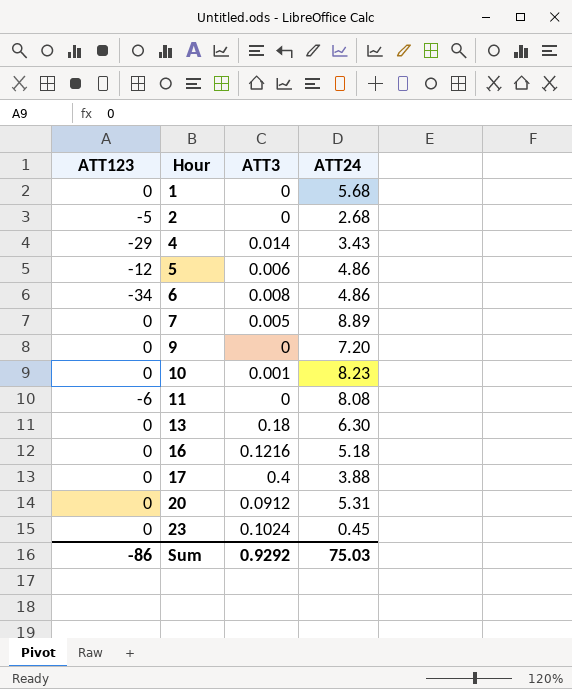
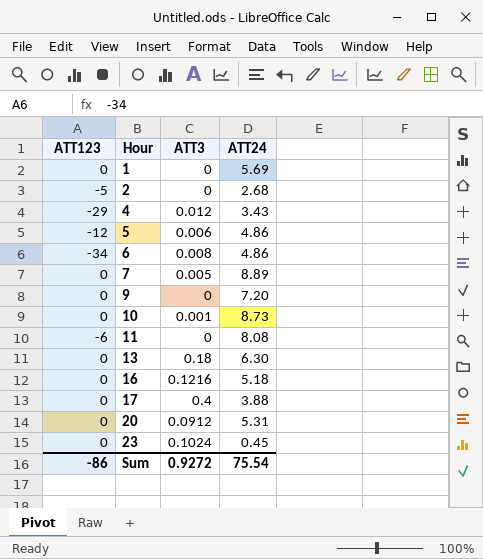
1 | ATT24: 5.68 -> 5.69
4 | ATT3: 0.014 -> 0.012
10 | ATT24: 8.23 -> 8.73
Sum | ATT3: 0.9292 -> 0.9272
Sum | ATT24: 75.03 -> 75.54

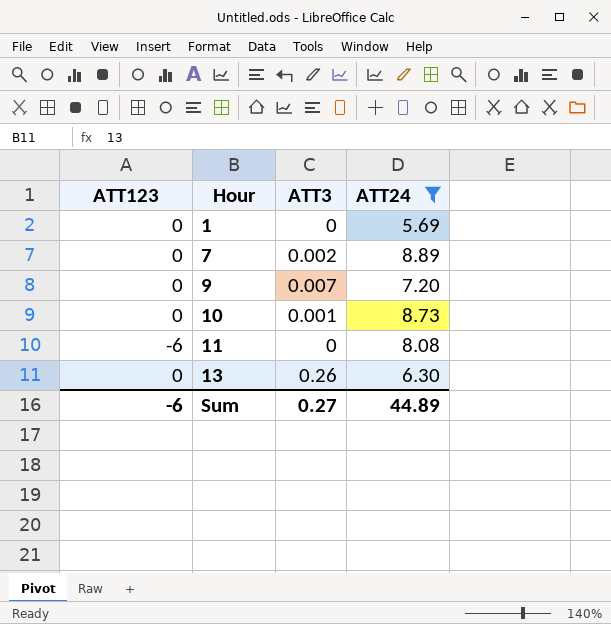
filter: none -> ATT24 >= 5.69
7 | ATT3: 0.005 -> 0.002
9 | ATT3: 0 -> 0.007
13 | ATT3: 0.18 -> 0.26
Sum | ATT123: -86 -> -6
Sum | ATT3: 0.9272 -> 0.27
Sum | ATT24: 75.54 -> 44.89

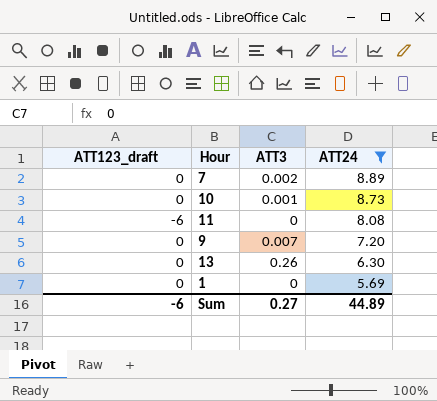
row order: Hour ascending -> ATT24 descending
column name: ATT123 -> ATT123_draft

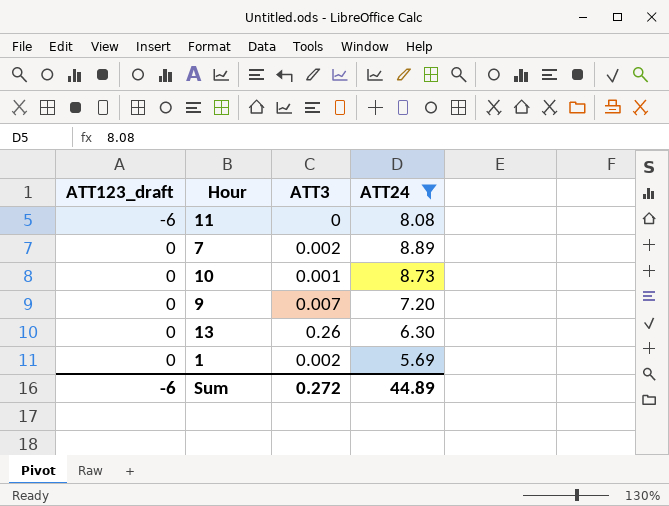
row order: ATT24 descending -> ATT123_draft ascending
1 | ATT3: 0 -> 0.002
Sum | ATT3: 0.27 -> 0.272

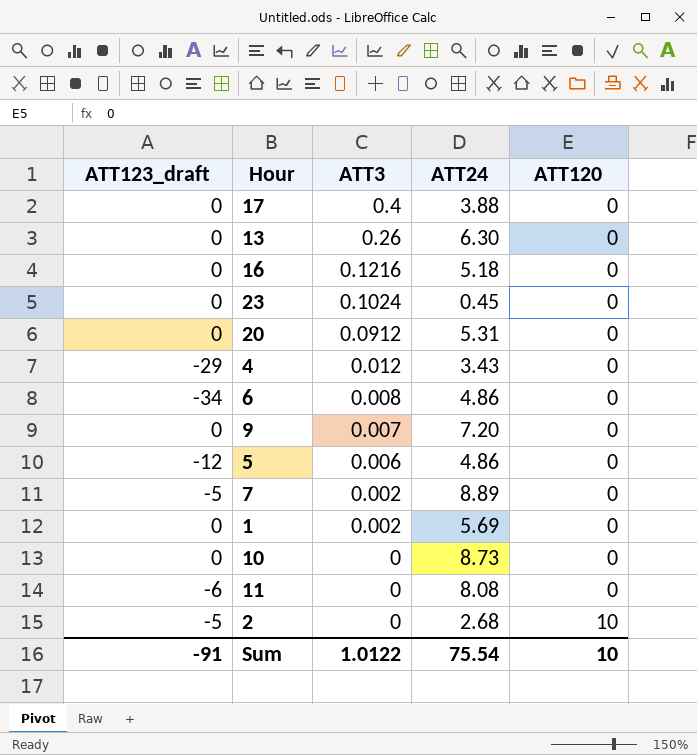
filter: ATT24 >= 5.69 -> none
row order: ATT123_draft ascending -> ATT3 descending
column ATT120 | position: none -> 5
7 | ATT123_draft: 0 -> -5
10 | ATT3: 0.001 -> 0
Sum | ATT123_draft: -6 -> -91
Sum | ATT3: 0.272 -> 1.0122
Sum | ATT24: 44.89 -> 75.54

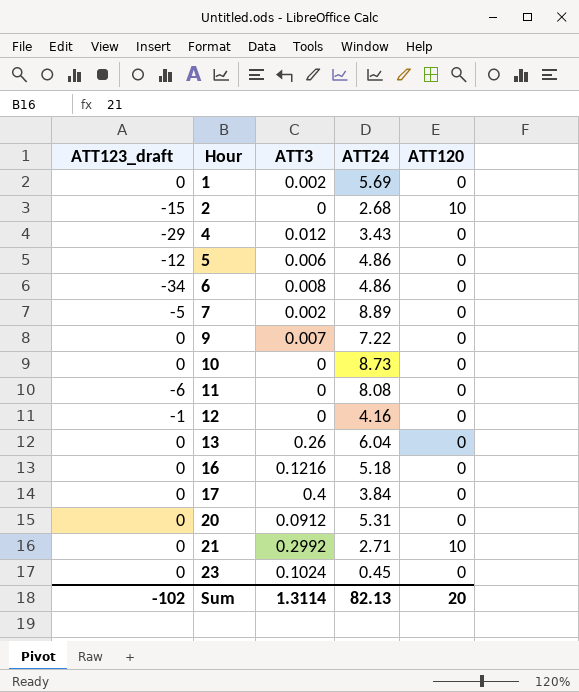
row order: ATT3 descending -> Hour ascending
2 | ATT123_draft: -5 -> -15
9 | ATT24: 7.20 -> 7.22
row 12: none -> -1 | 0 | 4.16 | 0
13 | ATT24: 6.30 -> 6.04
17 | ATT24: 3.88 -> 3.84
row 21: none -> 0 | 0.2992 | 2.71 | 10
Sum | ATT123_draft: -91 -> -102
Sum | ATT3: 1.0122 -> 1.3114
Sum | ATT24: 75.54 -> 82.13
Sum | ATT120: 10 -> 20

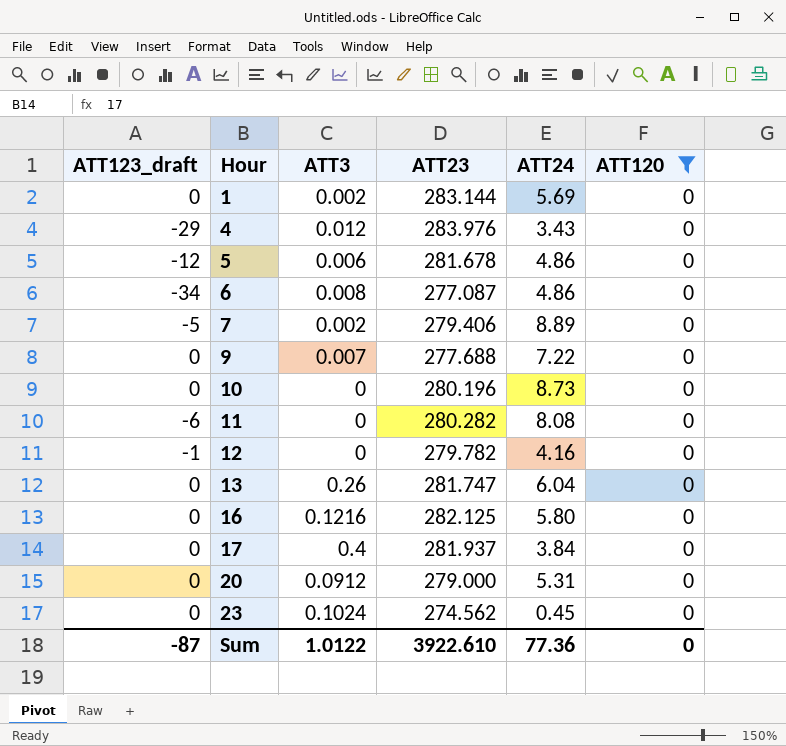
filter: none -> ATT120 = 0
column ATT23 | position: none -> 4
16 | ATT24: 5.18 -> 5.80
Sum | ATT123_draft: -102 -> -87
Sum | ATT3: 1.3114 -> 1.0122
Sum | ATT24: 82.13 -> 77.36
Sum | ATT120: 20 -> 0

